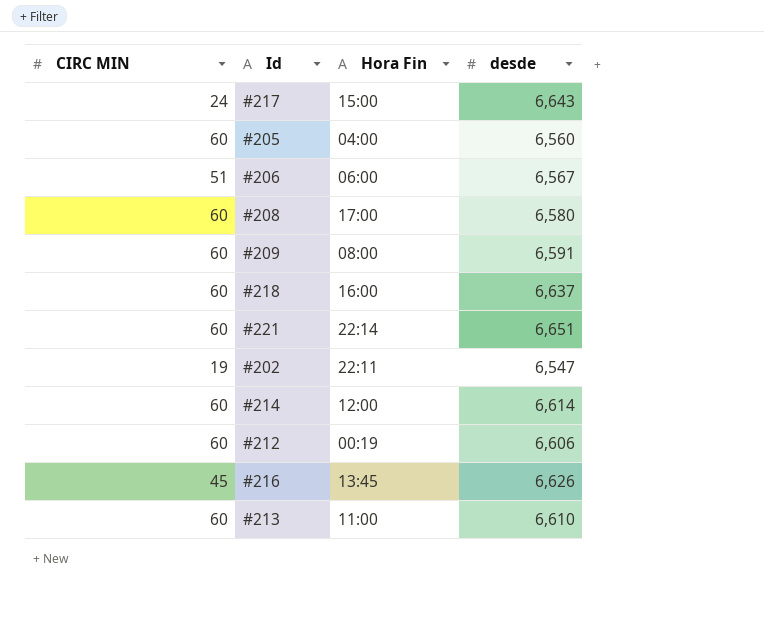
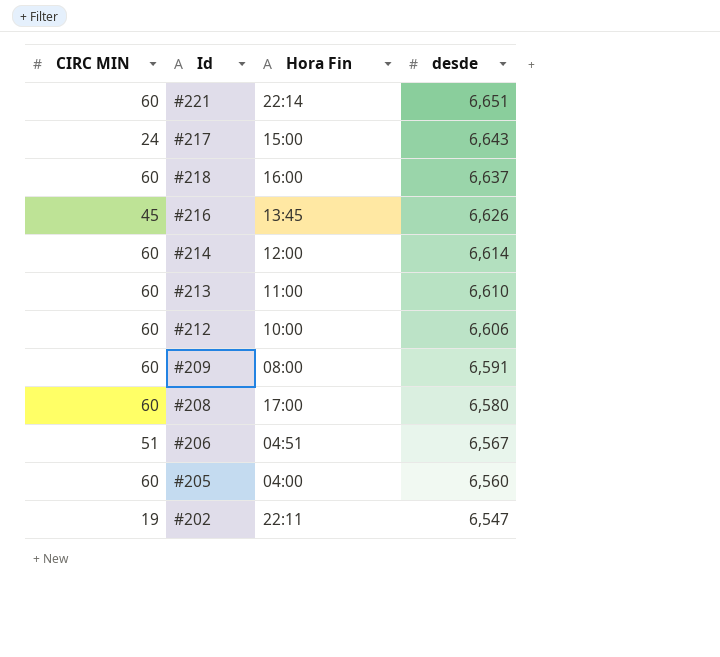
row order: none -> desde descending
#212 | Hora Fin: 00:19 -> 10:00
#206 | Hora Fin: 06:00 -> 04:51

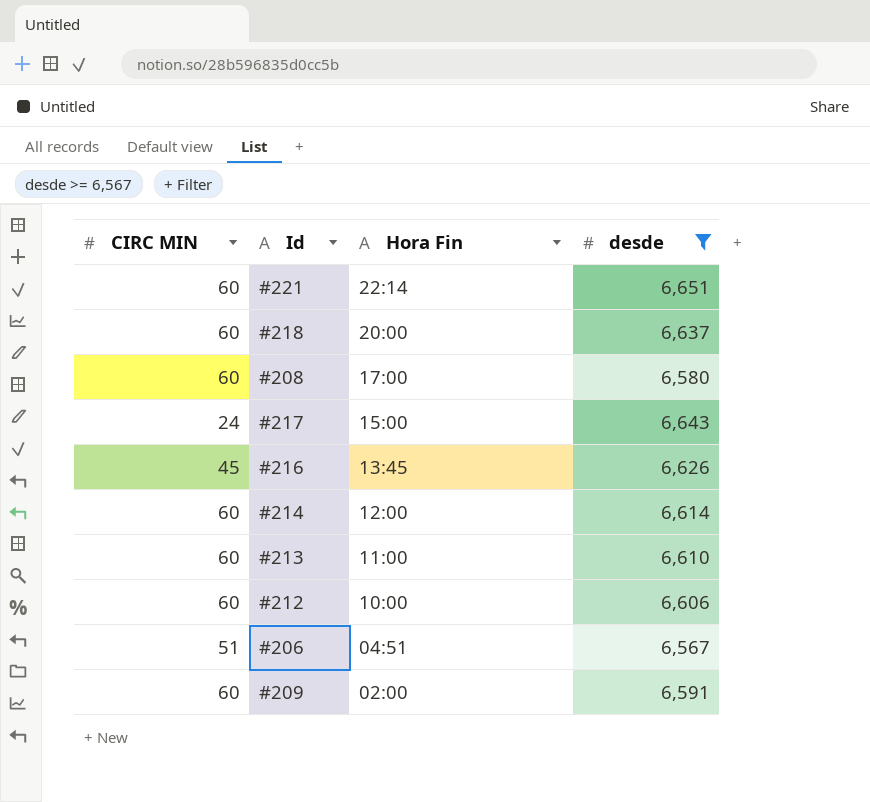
filter: none -> desde >= 6,567
row order: desde descending -> Hora Fin descending
#218 | Hora Fin: 16:00 -> 20:00
#209 | Hora Fin: 08:00 -> 02:00

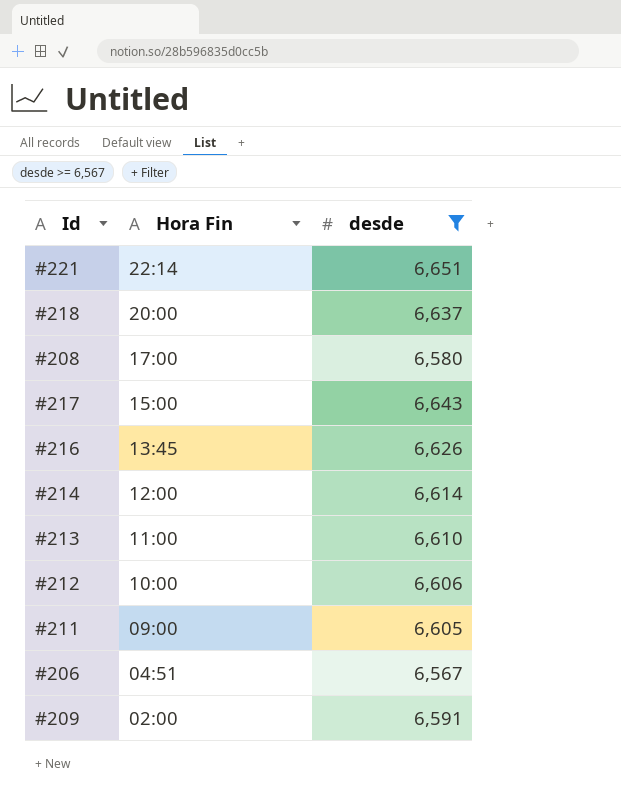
column CIRC MIN | position: 1 -> none
row #211: none -> 09:00 | 6,605

